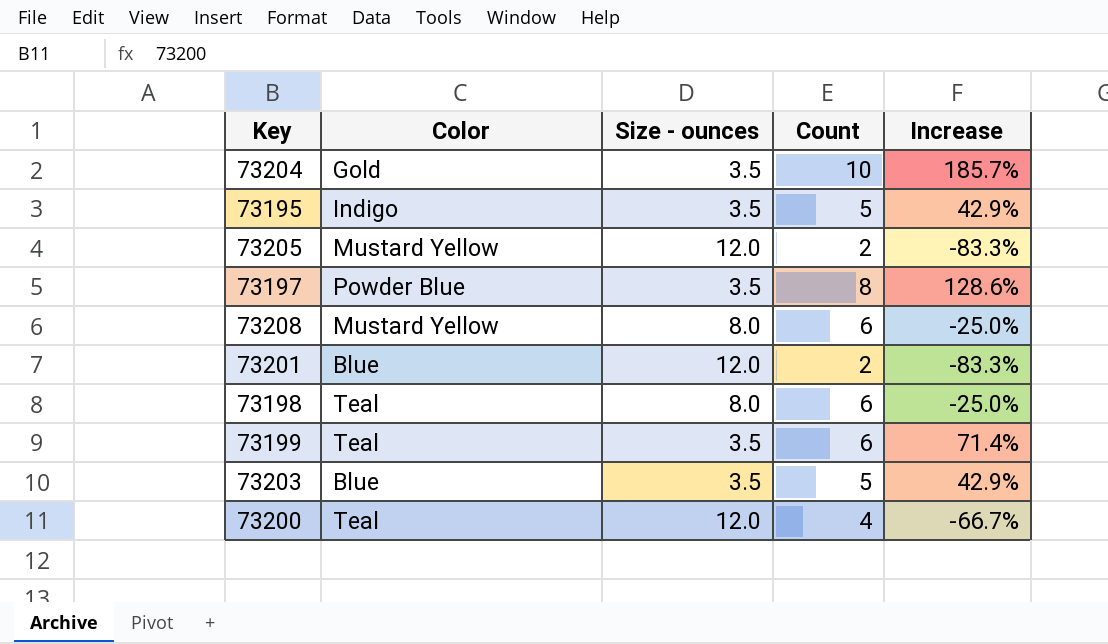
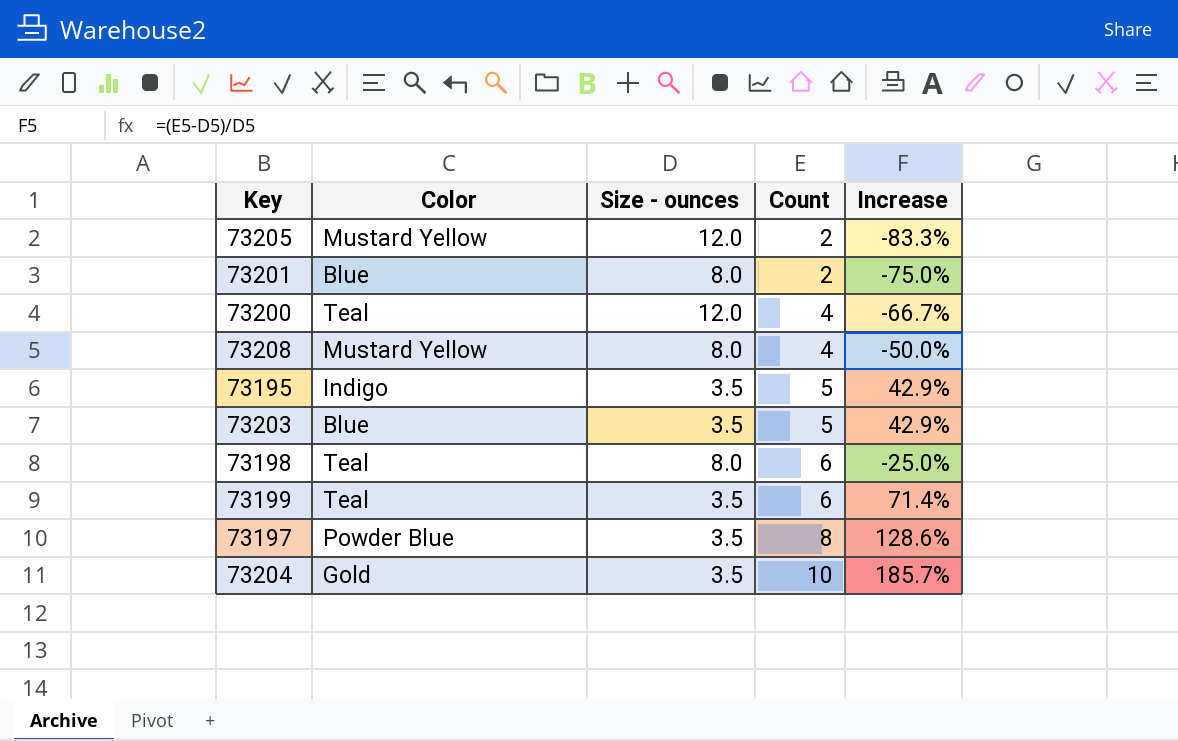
row order: none -> Count ascending
73201 | Size - ounces: 12.0 -> 8.0
73201 | Increase: -83.3% -> -75.0%
73208 | Count: 6 -> 4
73208 | Increase: -25.0% -> -50.0%

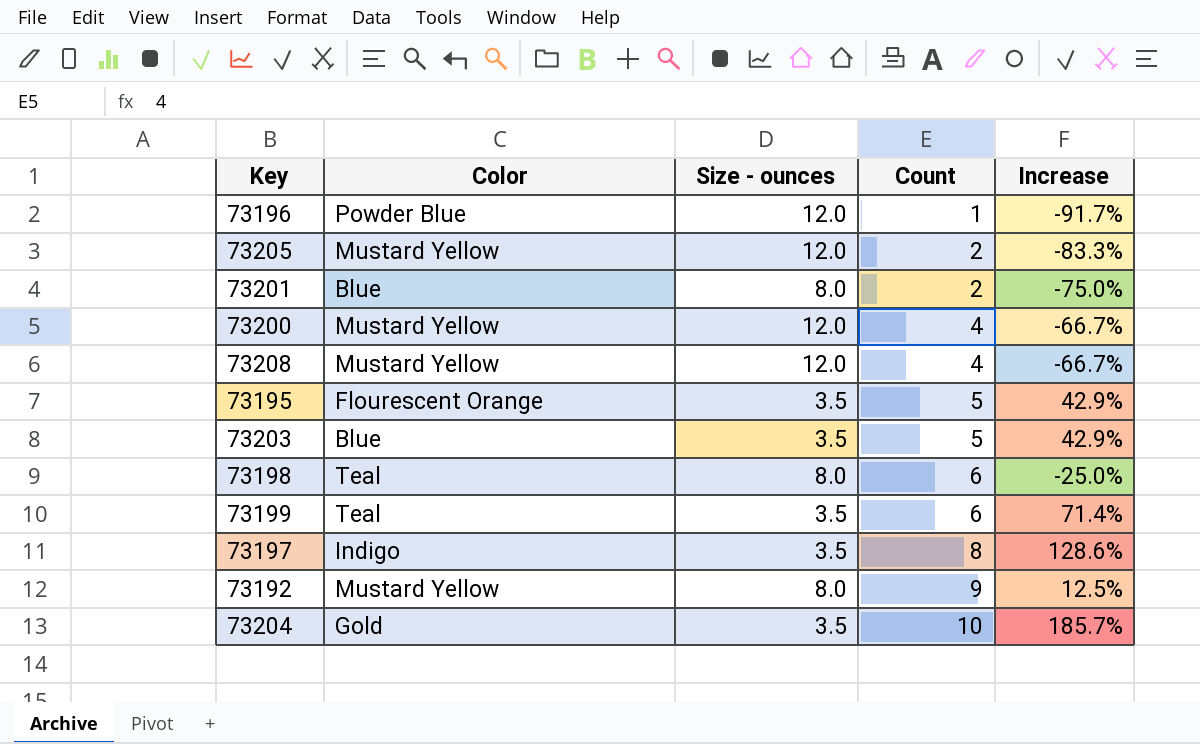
row 73196: none -> Powder Blue | 12.0 | 1 | -91.7%
73200 | Color: Teal -> Mustard Yellow
73208 | Size - ounces: 8.0 -> 12.0
73208 | Increase: -50.0% -> -66.7%
73195 | Color: Indigo -> Flourescent Orange
73197 | Color: Powder Blue -> Indigo
row 73192: none -> Mustard Yellow | 8.0 | 9 | 12.5%

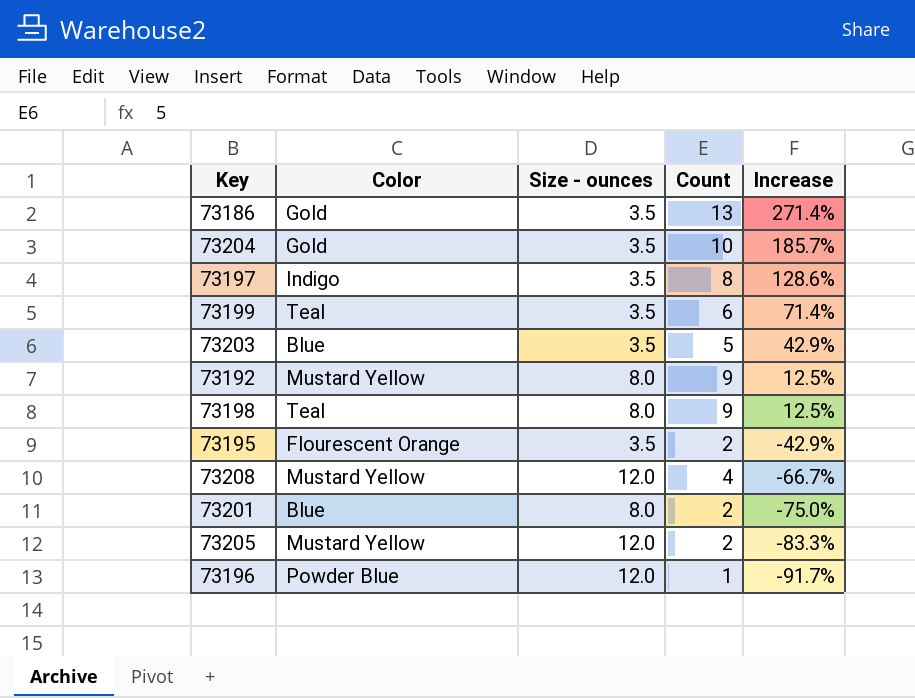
row order: Count ascending -> Increase descending
row 73200: Mustard Yellow | 12.0 | 4 | -66.7% -> none
row 73186: none -> Gold | 3.5 | 13 | 271.4%
73198 | Count: 6 -> 9
73198 | Increase: -25.0% -> 12.5%
73195 | Count: 5 -> 2
73195 | Increase: 42.9% -> -42.9%

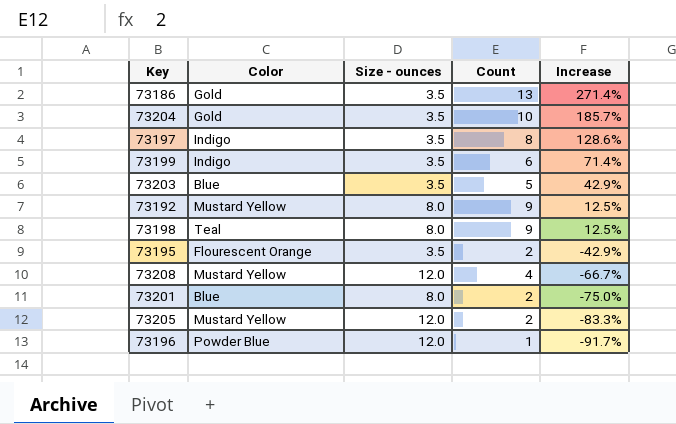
73199 | Color: Teal -> Indigo

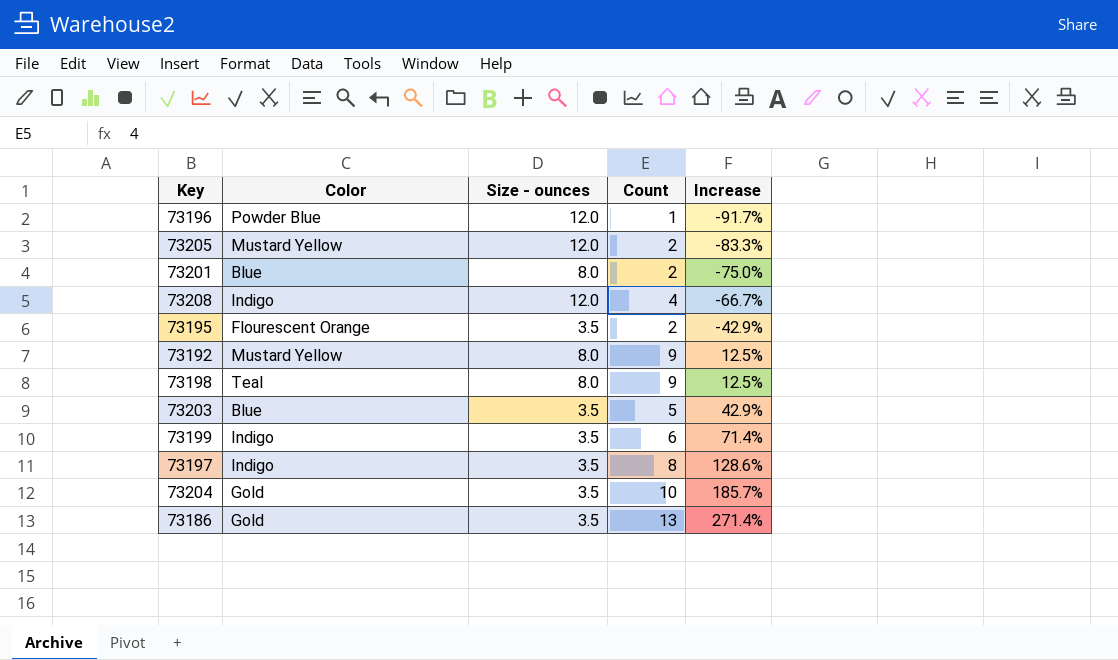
row order: Increase descending -> Increase ascending
73208 | Color: Mustard Yellow -> Indigo

